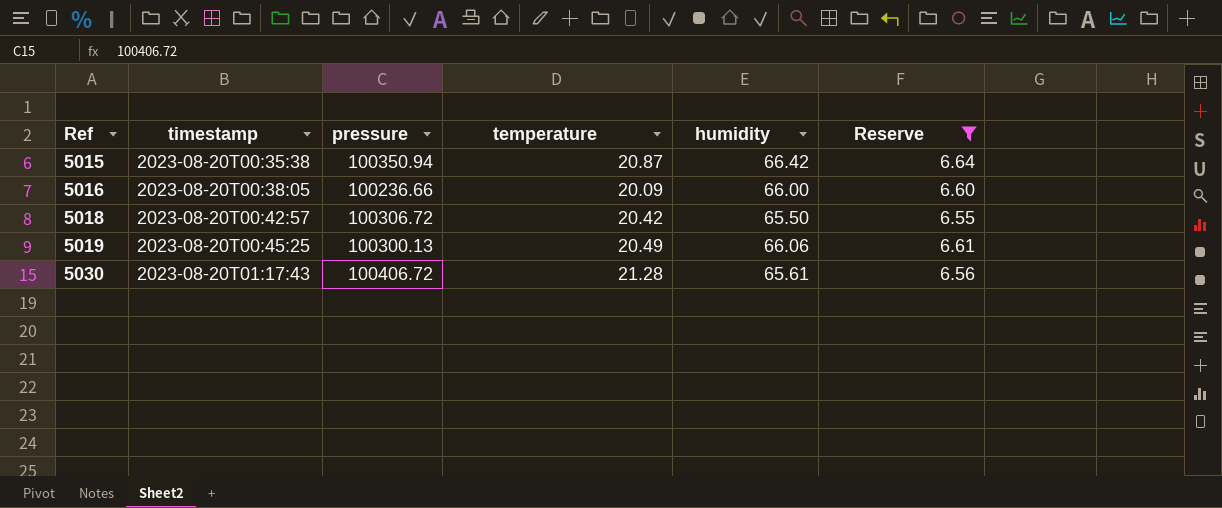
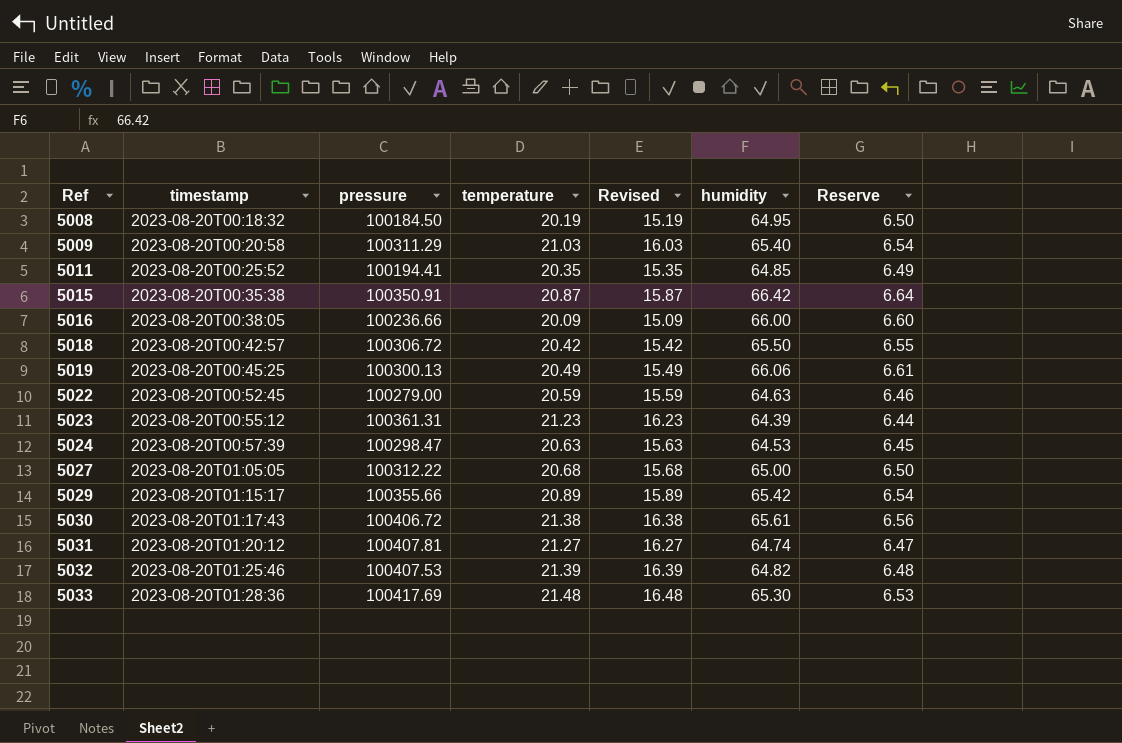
filter: Reserve >= 6.55 -> none
column Revised | formula: none -> [temperature] - 5
5015 | pressure: 100350.94 -> 100350.91
5030 | temperature: 21.28 -> 21.38

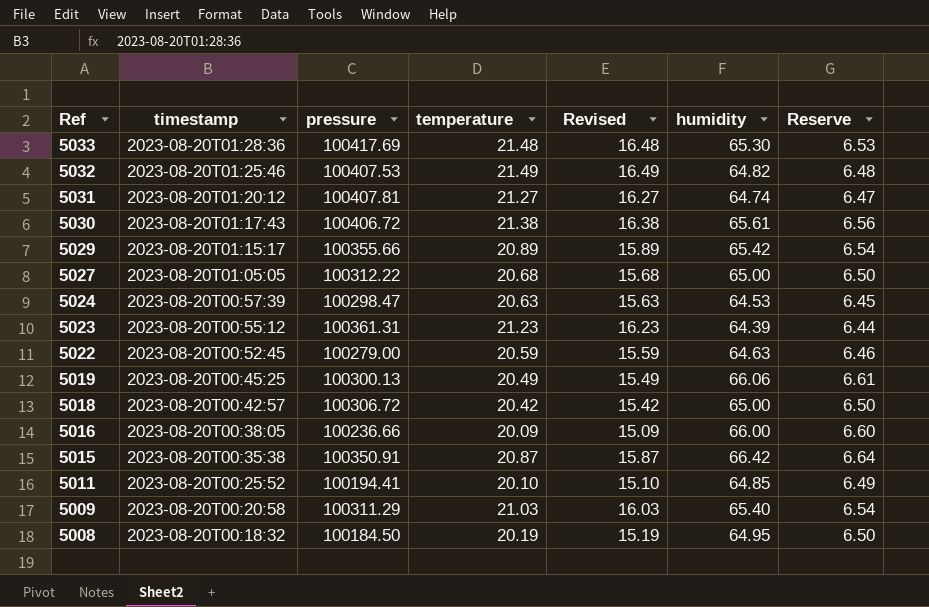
row order: Ref ascending -> Ref descending
5032 | temperature: 21.39 -> 21.49
5032 | Revised: 16.39 -> 16.49
5018 | humidity: 65.50 -> 65.00
5018 | Reserve: 6.55 -> 6.50
5011 | temperature: 20.35 -> 20.10
5011 | Revised: 15.35 -> 15.10

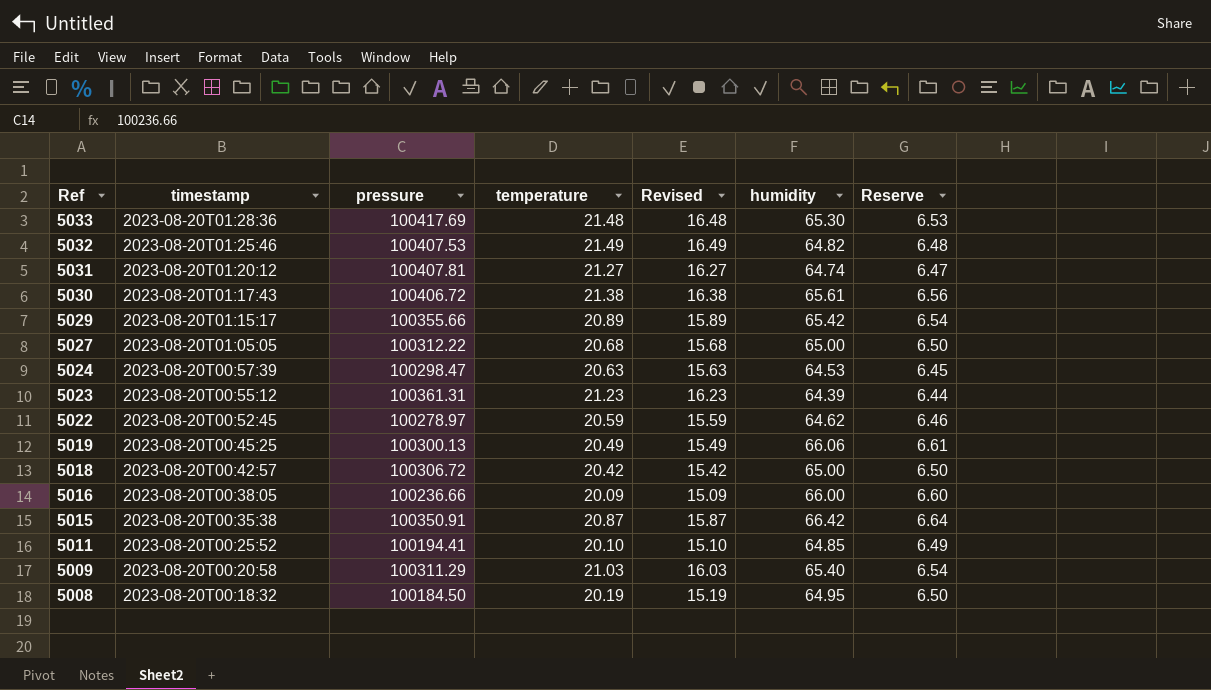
5022 | pressure: 100279.00 -> 100278.97
5022 | humidity: 64.63 -> 64.62

